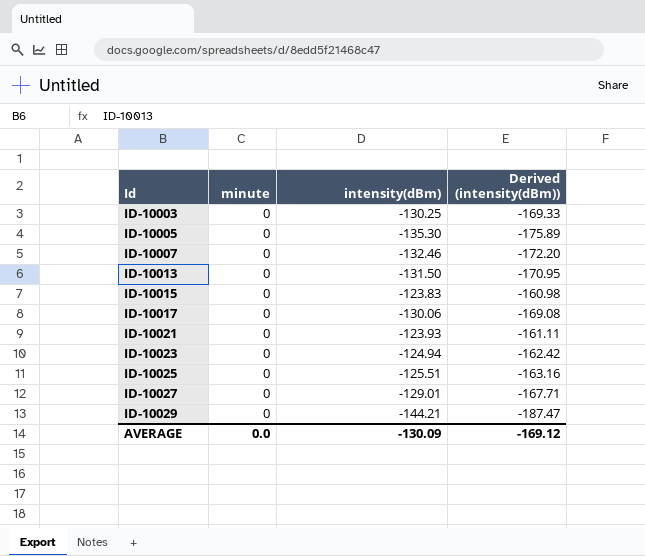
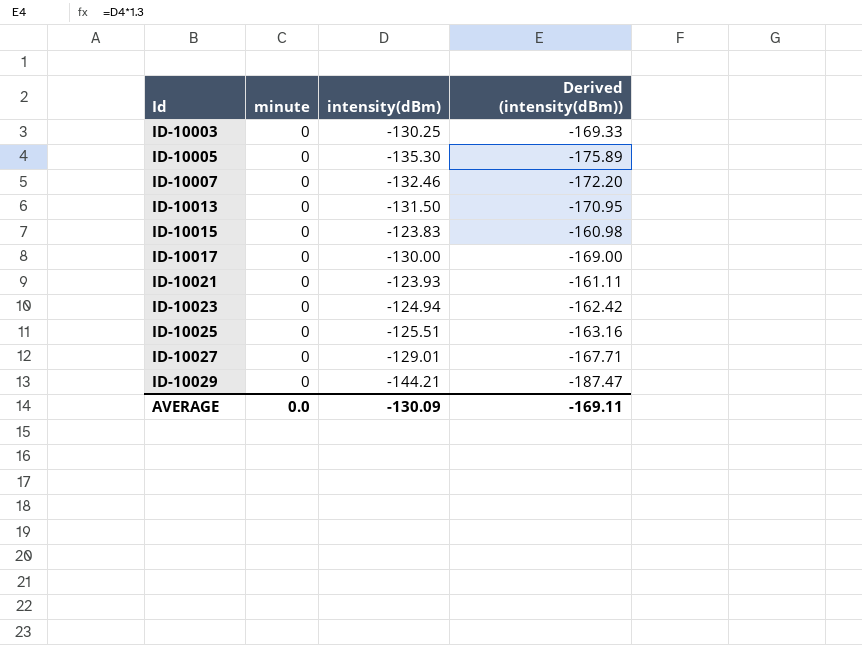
ID-10017 | intensity(dBm): -130.06 -> -130.00
ID-10017 | Derived (intensity(dBm)): -169.08 -> -169.00
AVERAGE | Derived (intensity(dBm)): -169.12 -> -169.11

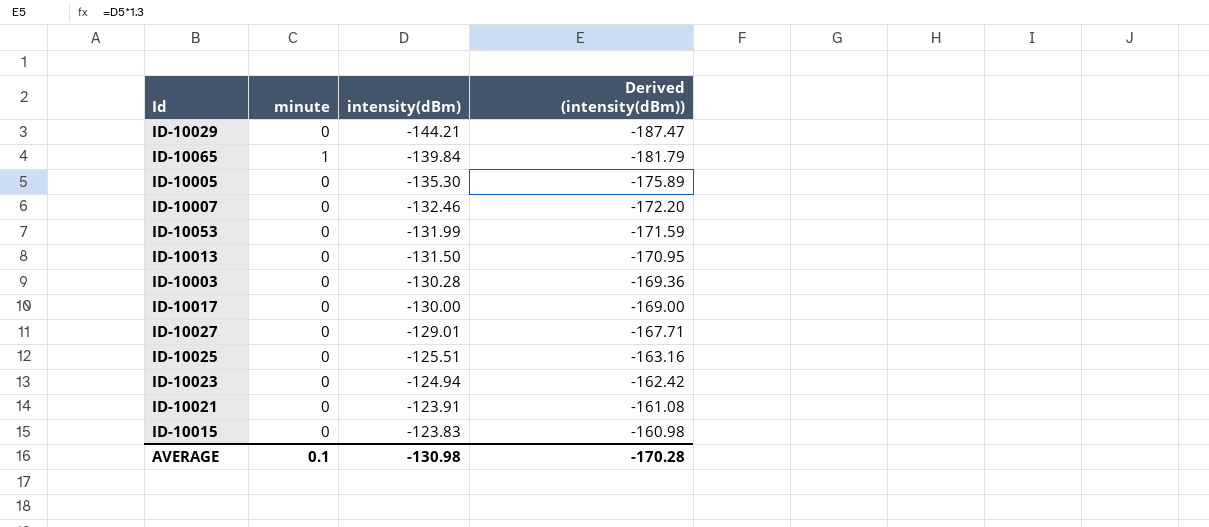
row order: Id ascending -> intensity(dBm) ascending
row ID-10065: none -> 1 | -139.84 | -181.79
row ID-10053: none -> 0 | -131.99 | -171.59
ID-10003 | intensity(dBm): -130.25 -> -130.28
ID-10003 | Derived (intensity(dBm)): -169.33 -> -169.36
ID-10021 | intensity(dBm): -123.93 -> -123.91
ID-10021 | Derived (intensity(dBm)): -161.11 -> -161.08
AVERAGE | minute: 0.0 -> 0.1
AVERAGE | intensity(dBm): -130.09 -> -130.98
AVERAGE | Derived (intensity(dBm)): -169.11 -> -170.28

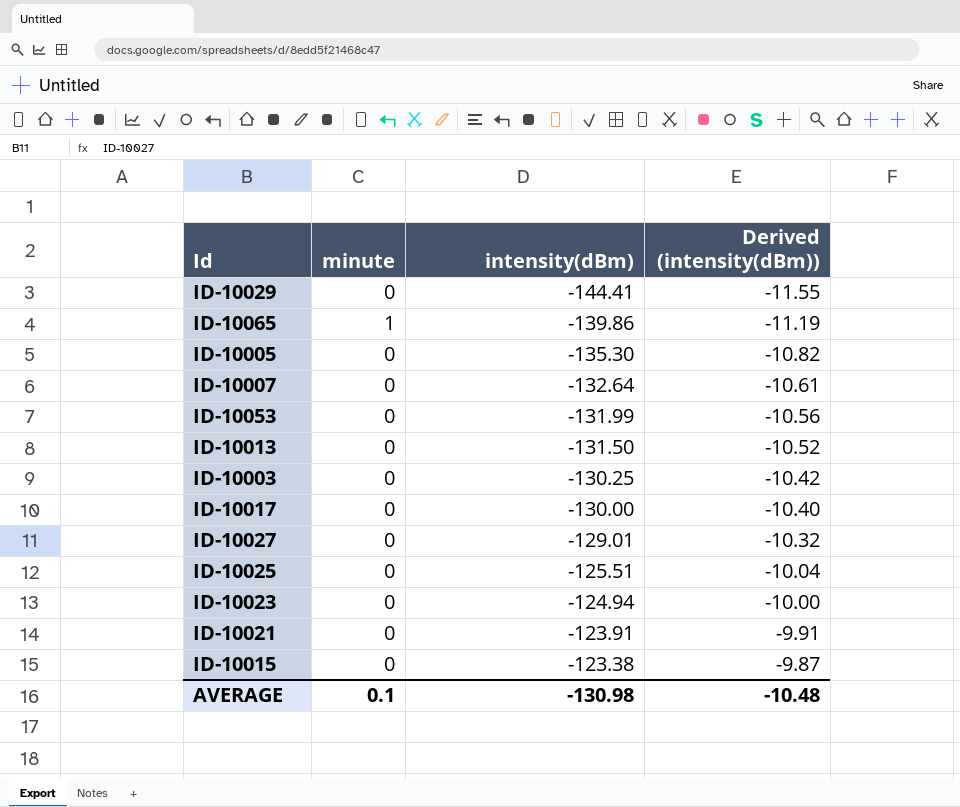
column Derived (intensity(dBm)) | formula: [intensity(dBm)] * 1.3 -> [intensity(dBm)] * 0.08
ID-10029 | intensity(dBm): -144.21 -> -144.41
ID-10065 | intensity(dBm): -139.84 -> -139.86
ID-10007 | intensity(dBm): -132.46 -> -132.64
ID-10003 | intensity(dBm): -130.28 -> -130.25
ID-10015 | intensity(dBm): -123.83 -> -123.38
AVERAGE | Derived (intensity(dBm)): -170.28 -> -10.48

